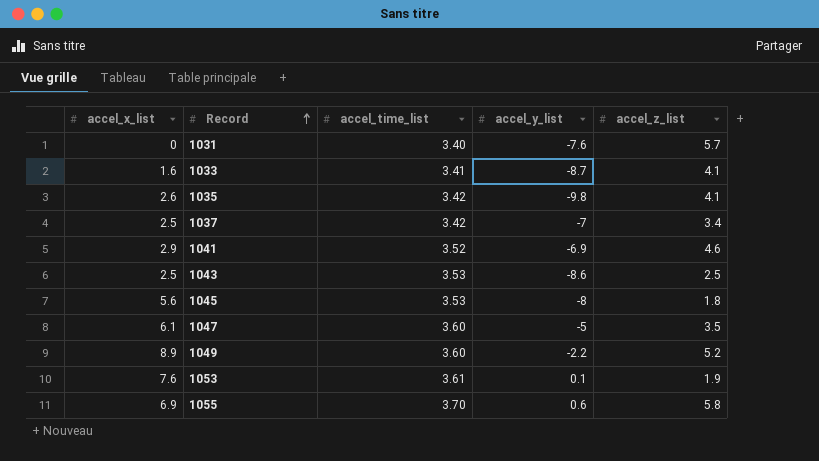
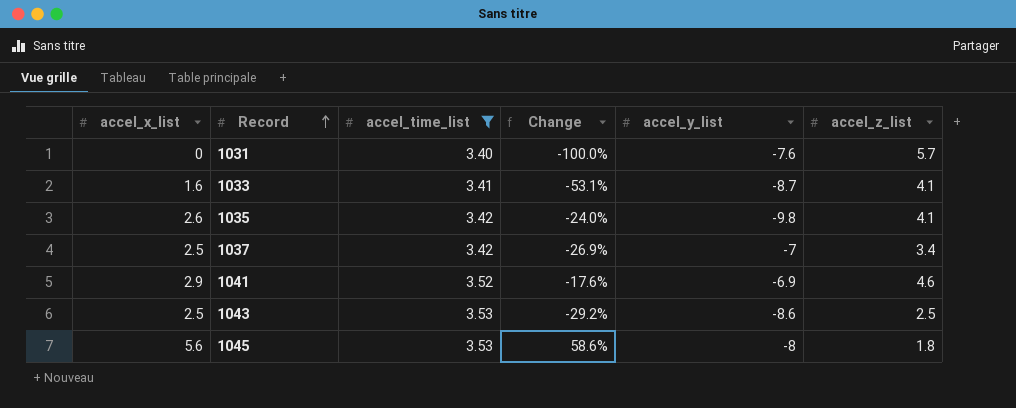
filter: none -> accel_time_list <= 3.53
column Change | formula: none -> ([accel_x_list] - [accel_time_list]) / [accel_time_list]

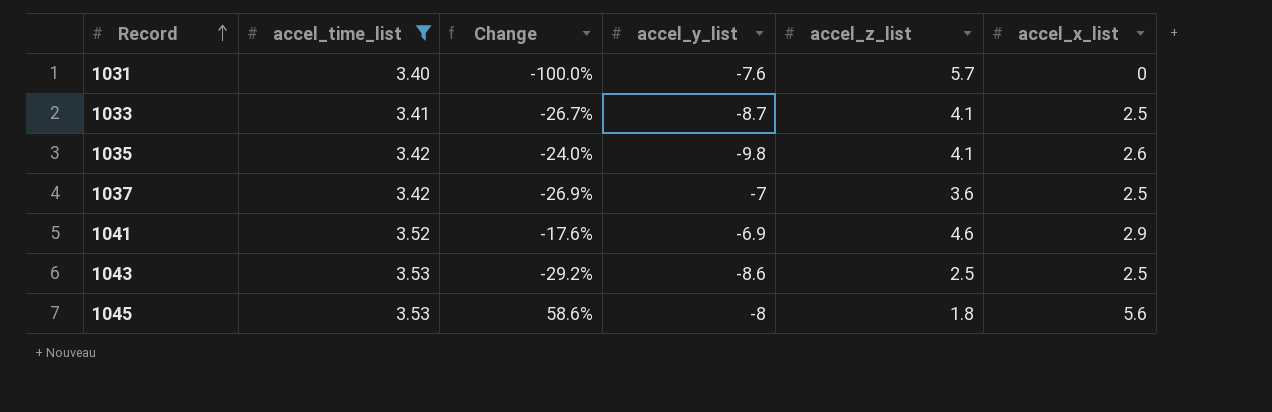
column accel_x_list | position: 1 -> 6
1033 | Change: -53.1% -> -26.7%
1033 | accel_x_list: 1.6 -> 2.5
1037 | accel_z_list: 3.4 -> 3.6

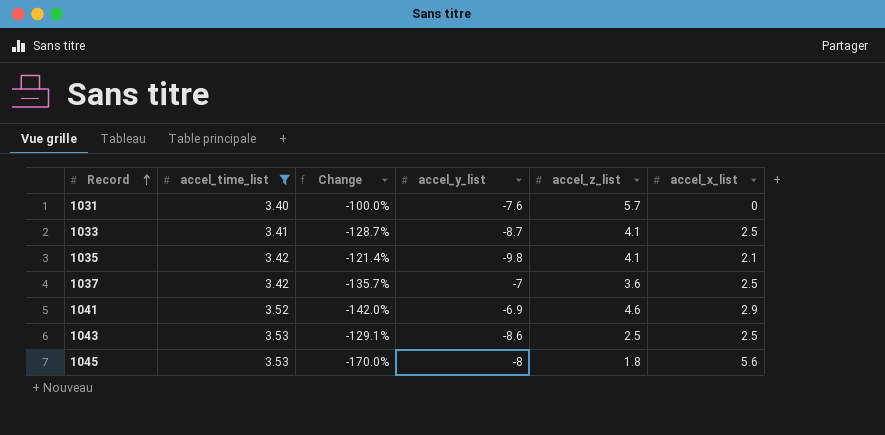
column Change | formula: ([accel_x_list] - [accel_time_list]) / [accel_time_list] -> ([accel_x_list] - [accel_y_list]) / [accel_y_list]
1035 | accel_x_list: 2.6 -> 2.1

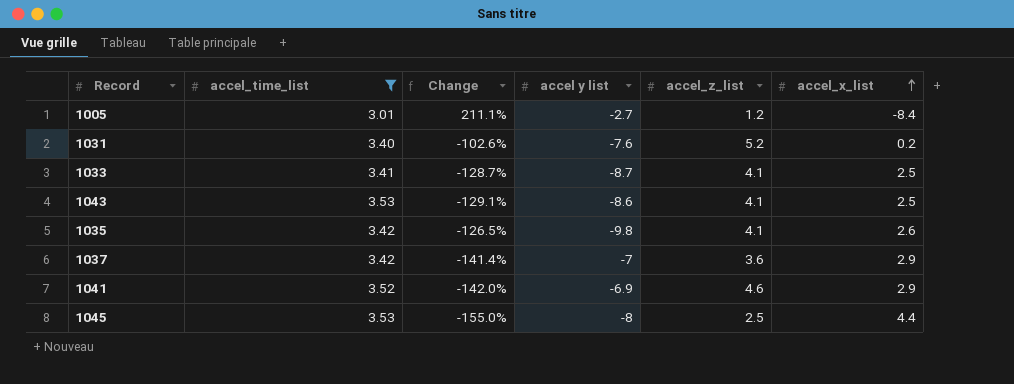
row order: Record ascending -> accel_x_list ascending
column name: accel_y_list -> accel y list
row 1005: none -> 3.01 | 211.1% | -2.7 | 1.2 | -8.4
1031 | Change: -100.0% -> -102.6%
1031 | accel_z_list: 5.7 -> 5.2
1031 | accel_x_list: 0 -> 0.2
1043 | accel_z_list: 2.5 -> 4.1
1035 | Change: -121.4% -> -126.5%
1035 | accel_x_list: 2.1 -> 2.6
1037 | Change: -135.7% -> -141.4%
1037 | accel_x_list: 2.5 -> 2.9
1045 | Change: -170.0% -> -155.0%
1045 | accel_z_list: 1.8 -> 2.5
1045 | accel_x_list: 5.6 -> 4.4

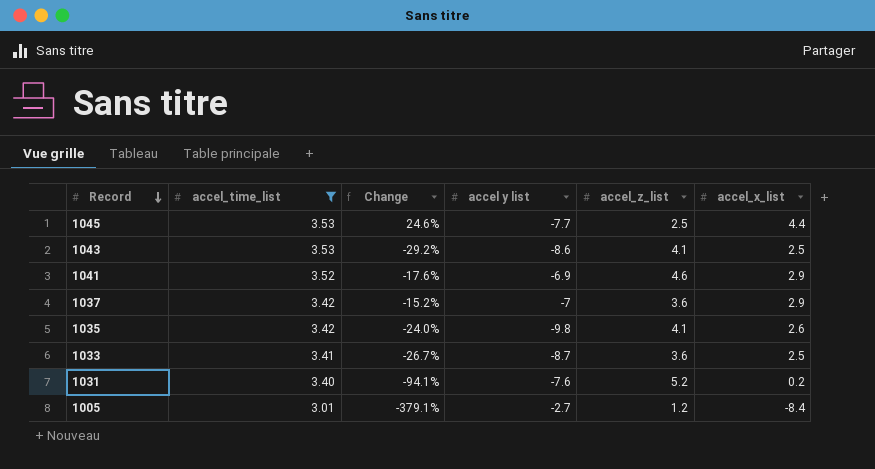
row order: accel_x_list ascending -> Record descending
column Change | formula: ([accel_x_list] - [accel y list]) / [accel y list] -> ([accel_x_list] - [accel_time_list]) / [accel_time_list]
1045 | accel y list: -8 -> -7.7
1033 | accel_z_list: 4.1 -> 3.6

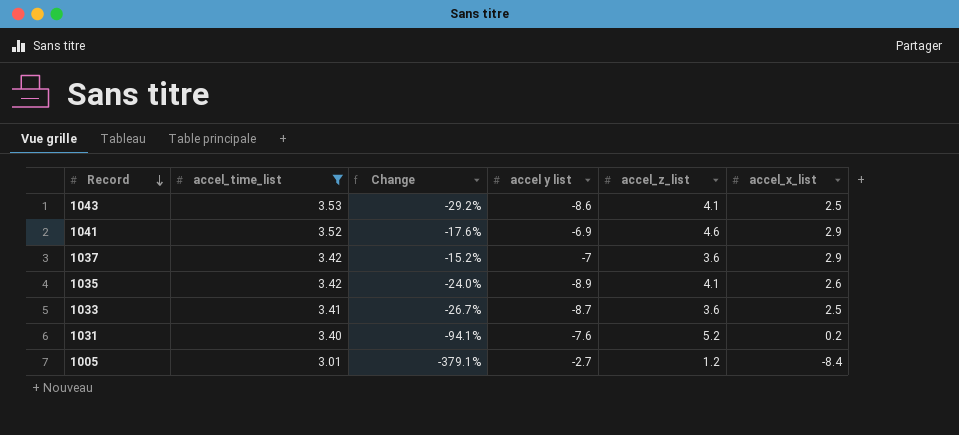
row 1045: 3.53 | 24.6% | -7.7 | 2.5 | 4.4 -> none
1035 | accel y list: -9.8 -> -8.9

